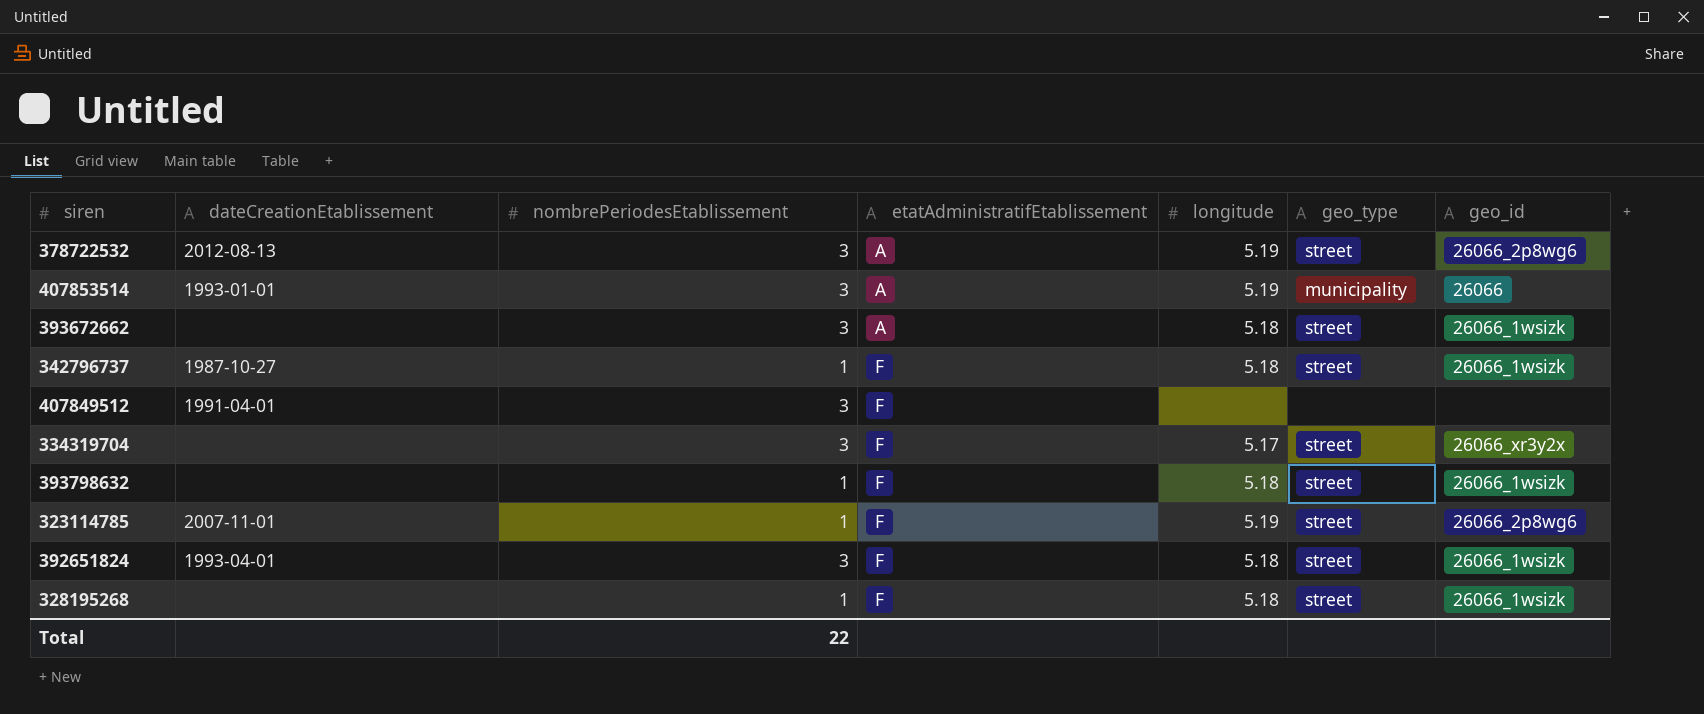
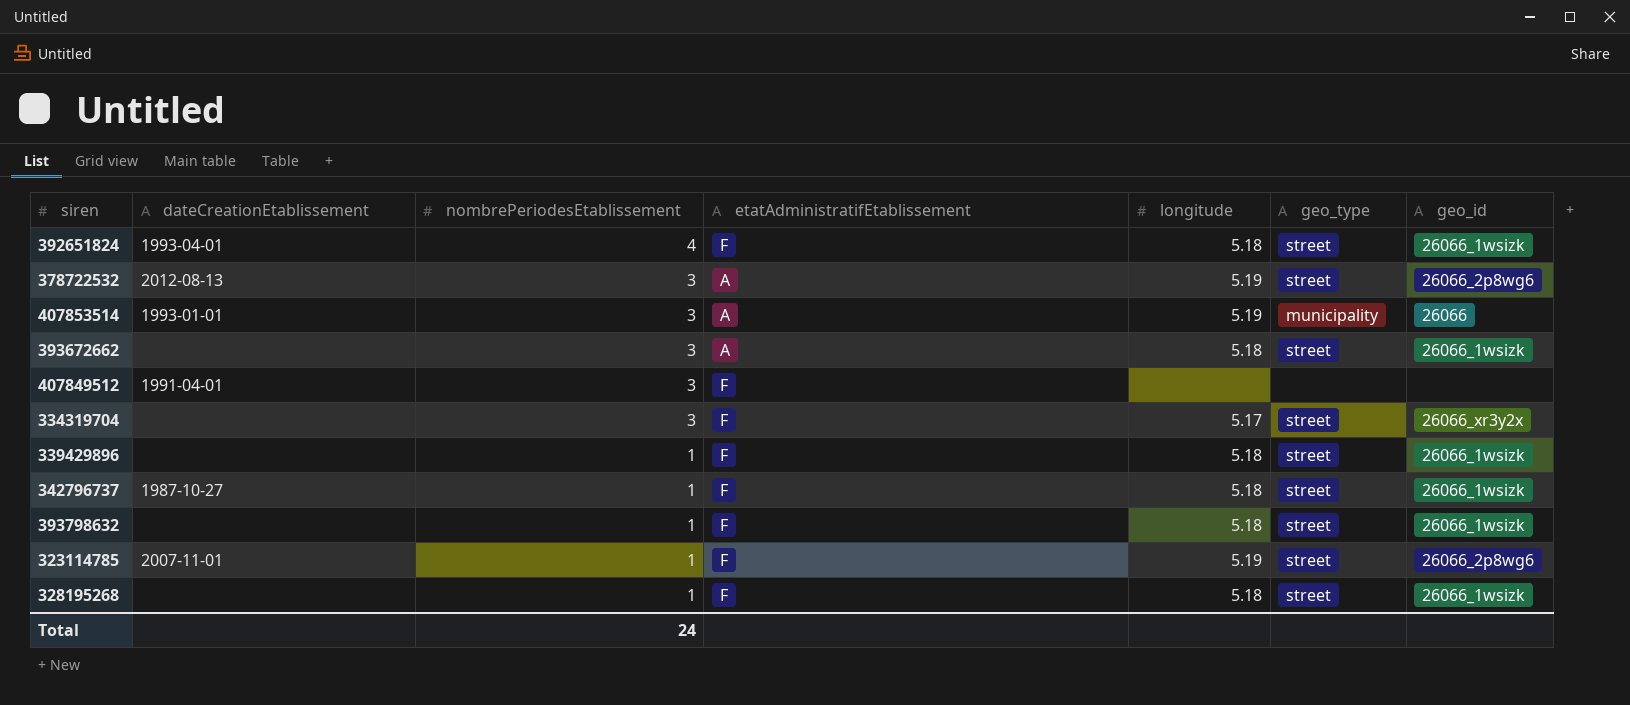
row order: etatAdministratifEtablissement ascending -> nombrePeriodesEtablissement descending
392651824 | nombrePeriodesEtablissement: 3 -> 4
row 339429896: none -> none | 1 | F | 5.18 | street | 26066_1wsizk
Total | nombrePeriodesEtablissement: 22 -> 24

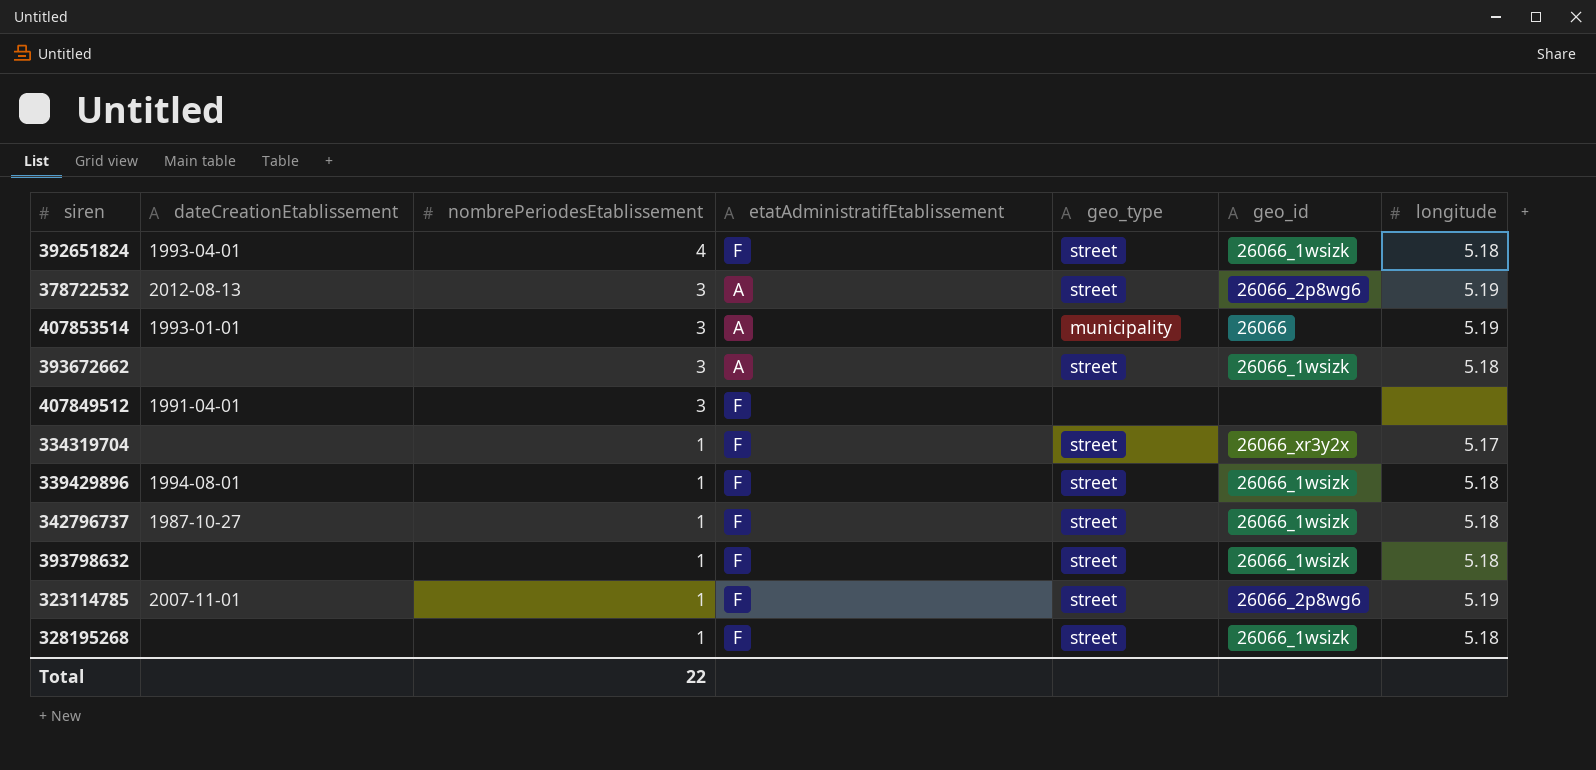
column longitude | position: 5 -> 7
334319704 | nombrePeriodesEtablissement: 3 -> 1
339429896 | dateCreationEtablissement: none -> 1994-08-01
Total | nombrePeriodesEtablissement: 24 -> 22

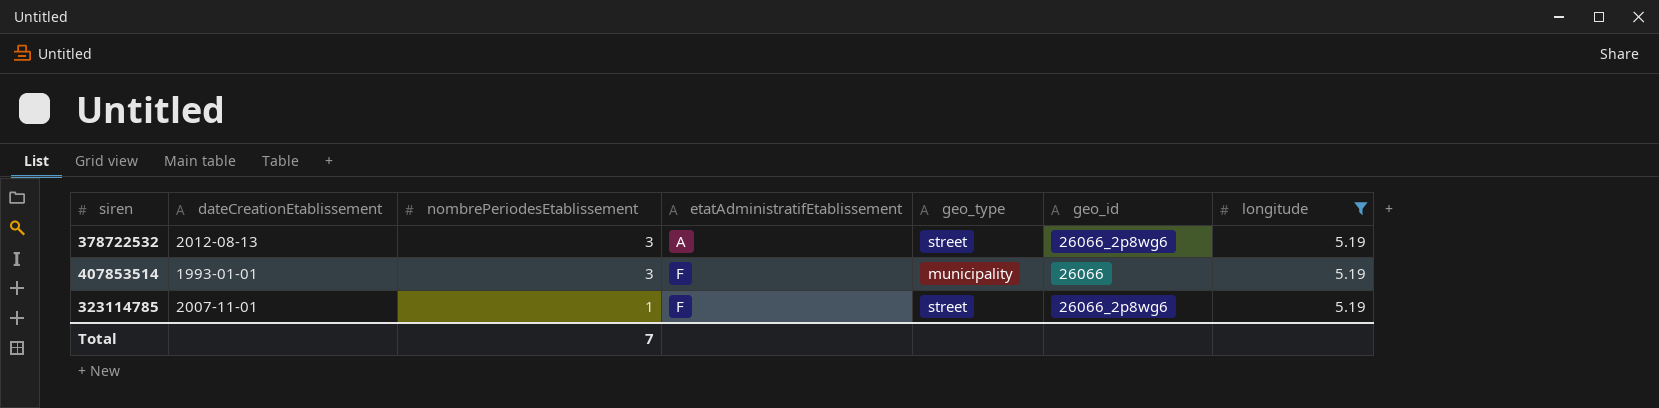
filter: none -> longitude = 5.19
407853514 | etatAdministratifEtablissement: A -> F
Total | nombrePeriodesEtablissement: 22 -> 7

